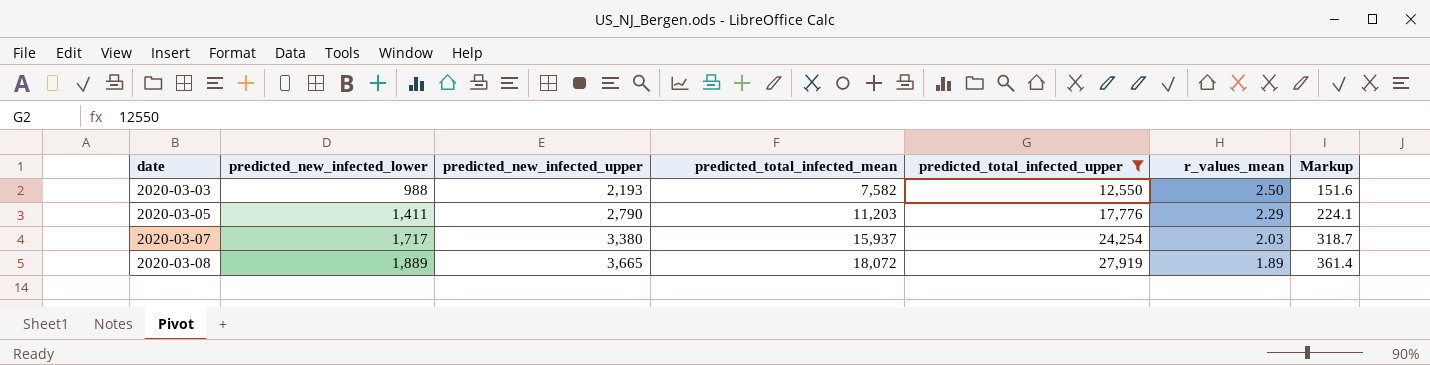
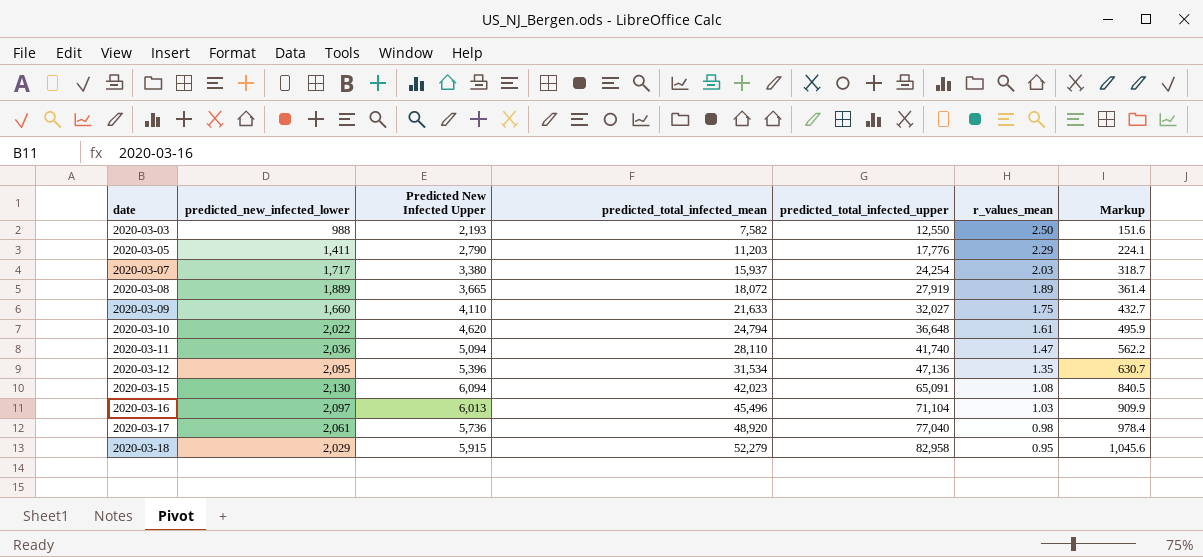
filter: predicted_total_infected_upper <= 27,919 -> none
column name: predicted_new_infected_upper -> Predicted New Infected Upper

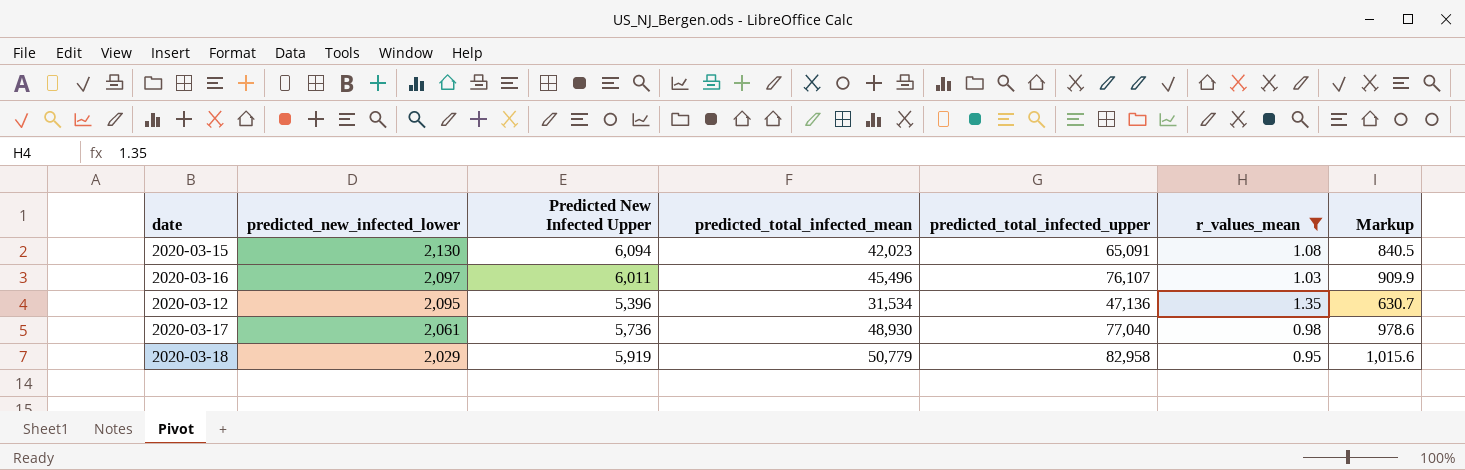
filter: none -> r_values_mean <= 1.35
row order: date ascending -> predicted_new_infected_lower descending
2020-03-16 | Predicted New Infected Upper: 6,013 -> 6,011
2020-03-16 | predicted_total_infected_upper: 71,104 -> 76,107
2020-03-17 | predicted_total_infected_mean: 48,920 -> 48,930
2020-03-17 | Markup: 978.4 -> 978.6
2020-03-18 | Predicted New Infected Upper: 5,915 -> 5,919
2020-03-18 | predicted_total_infected_mean: 52,279 -> 50,779
2020-03-18 | Markup: 1,045.6 -> 1,015.6

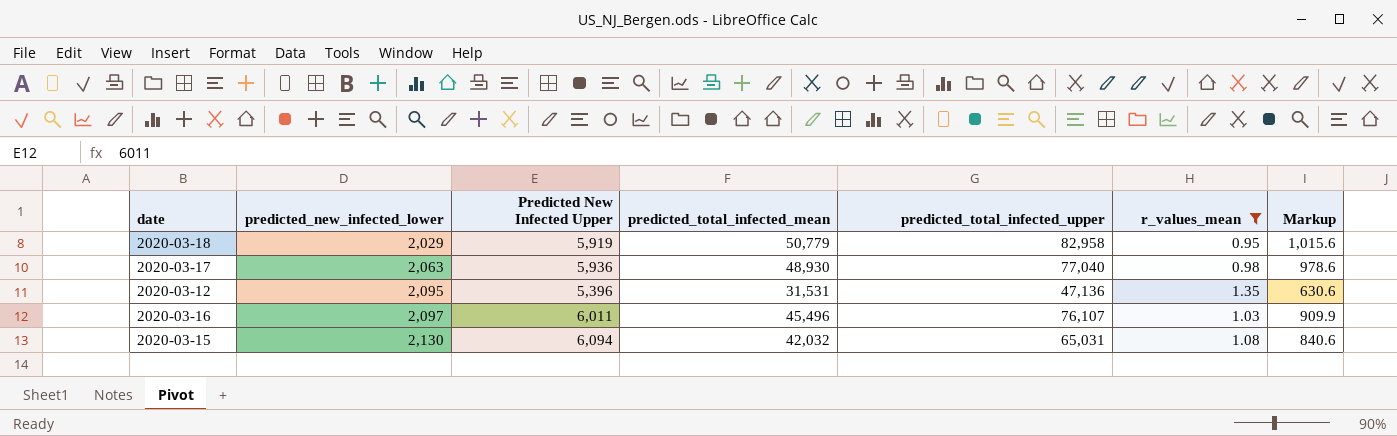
row order: predicted_new_infected_lower descending -> predicted_new_infected_lower ascending
2020-03-17 | predicted_new_infected_lower: 2,061 -> 2,063
2020-03-17 | Predicted New Infected Upper: 5,736 -> 5,936
2020-03-12 | predicted_total_infected_mean: 31,534 -> 31,531
2020-03-12 | Markup: 630.7 -> 630.6
2020-03-15 | predicted_total_infected_mean: 42,023 -> 42,032
2020-03-15 | predicted_total_infected_upper: 65,091 -> 65,031
2020-03-15 | Markup: 840.5 -> 840.6

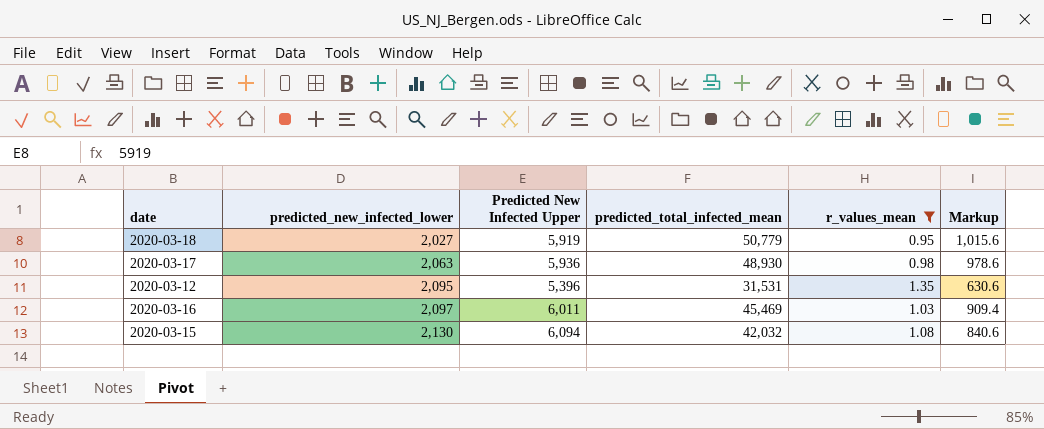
column predicted_total_infected_upper | position: 5 -> none
2020-03-18 | predicted_new_infected_lower: 2,029 -> 2,027
2020-03-16 | predicted_total_infected_mean: 45,496 -> 45,469
2020-03-16 | Markup: 909.9 -> 909.4

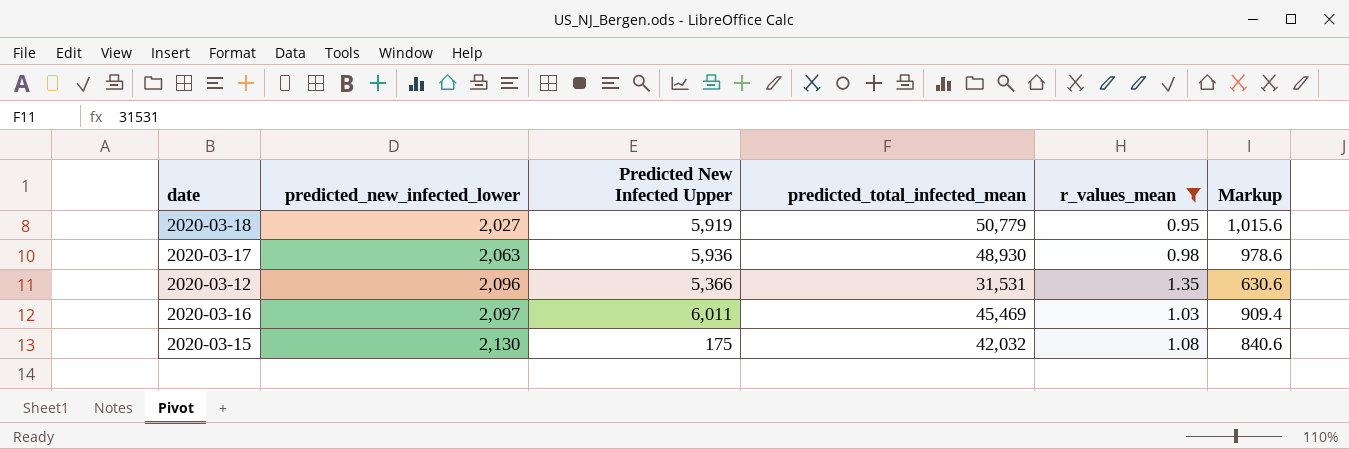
2020-03-12 | predicted_new_infected_lower: 2,095 -> 2,096
2020-03-12 | Predicted New Infected Upper: 5,396 -> 5,366
2020-03-15 | Predicted New Infected Upper: 6,094 -> 175

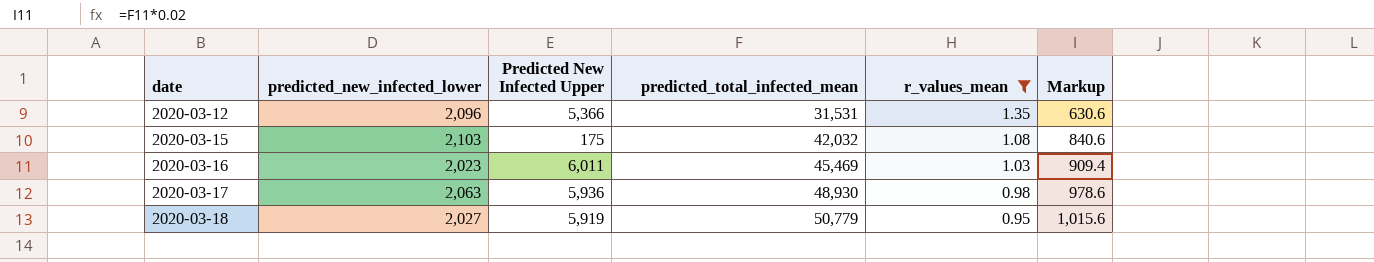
row order: predicted_new_infected_lower ascending -> date ascending
2020-03-15 | predicted_new_infected_lower: 2,130 -> 2,103
2020-03-16 | predicted_new_infected_lower: 2,097 -> 2,023

